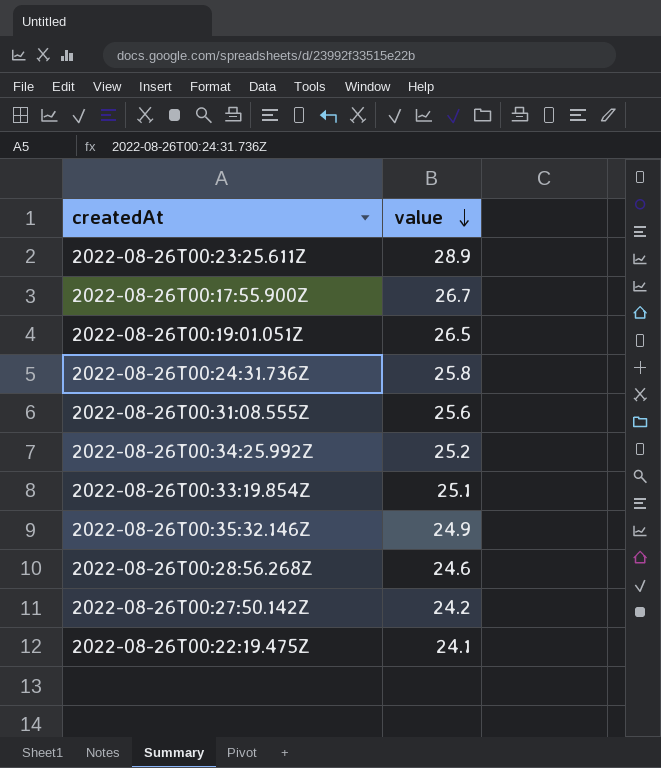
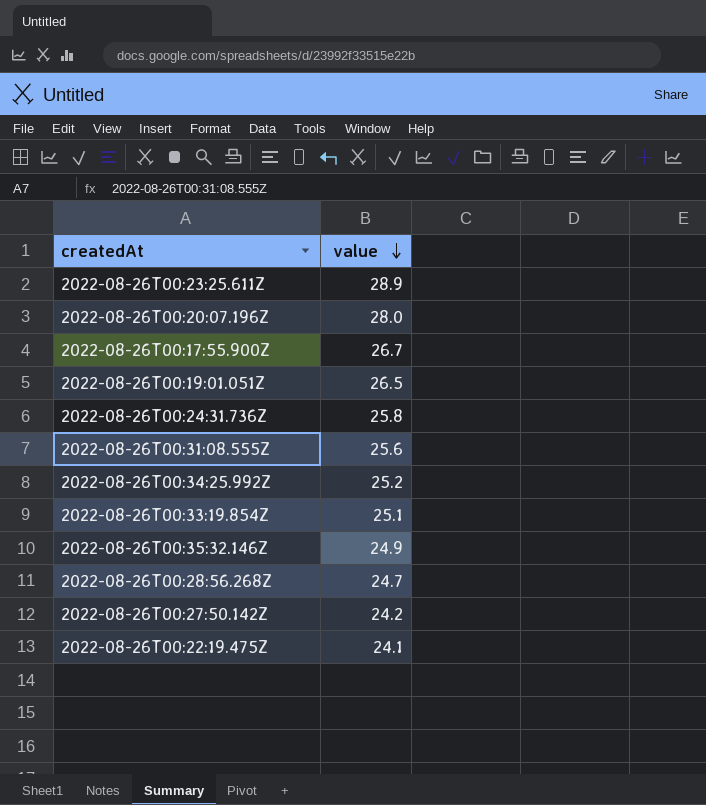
row 2022-08-26T00:20:07.196Z: none -> 28.0
2022-08-26T00:28:56.268Z | value: 24.6 -> 24.7

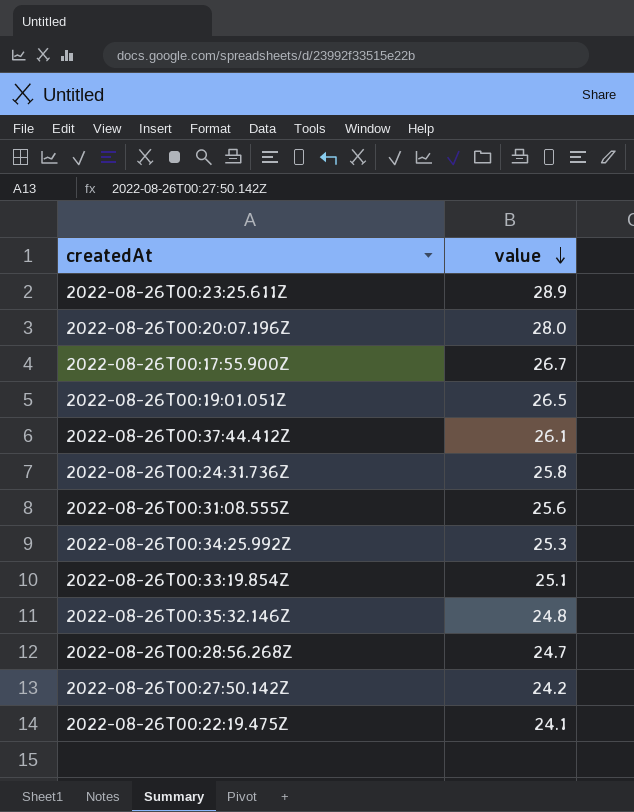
row 2022-08-26T00:37:44.412Z: none -> 26.1
2022-08-26T00:34:25.992Z | value: 25.2 -> 25.3
2022-08-26T00:35:32.146Z | value: 24.9 -> 24.8

